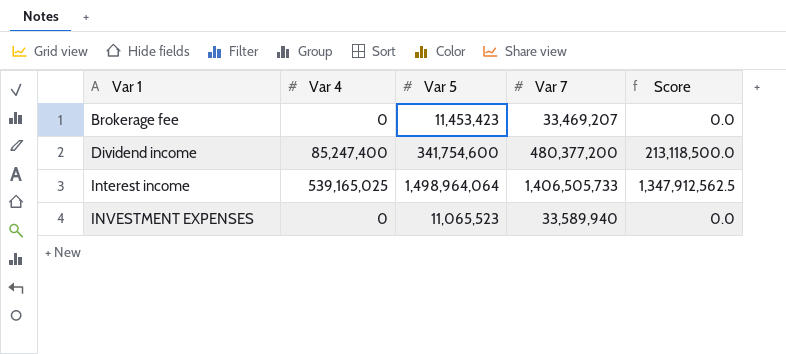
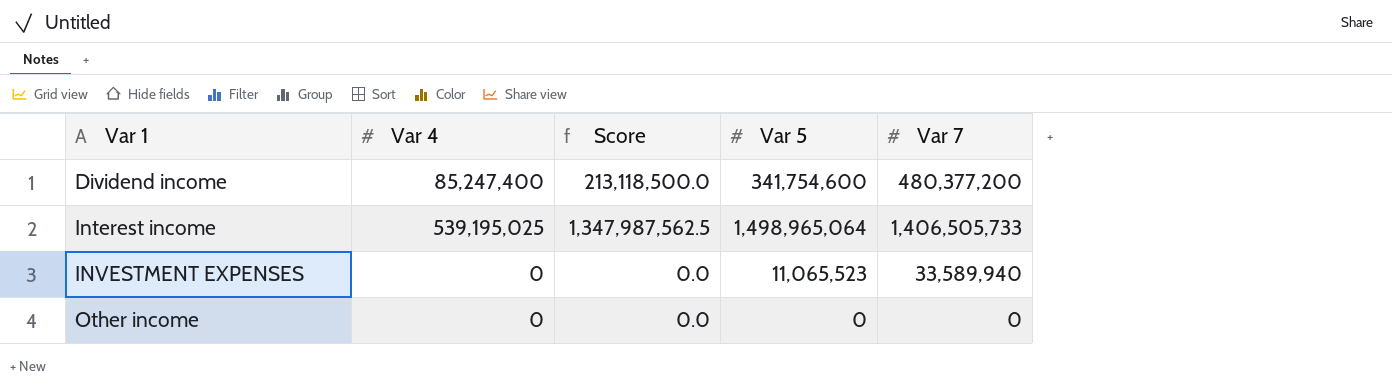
column Score | position: 5 -> 3
row Brokerage fee: 0 | 11,453,423 | 33,469,207 | 0.0 -> none
Interest income | Var 4: 539,165,025 -> 539,195,025
Interest income | Score: 1,347,912,562.5 -> 1,347,987,562.5
Interest income | Var 5: 1,498,964,064 -> 1,498,965,064
row Other income: none -> 0 | 0.0 | 0 | 0

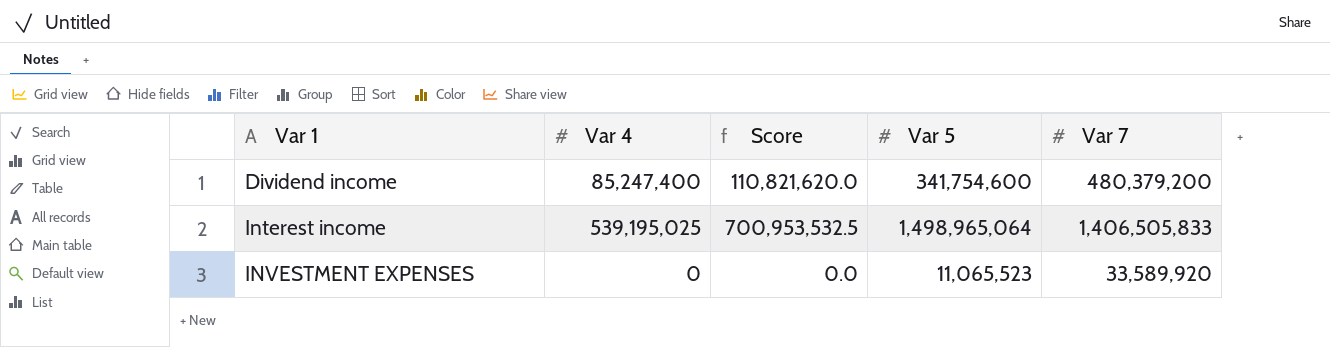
column Score | formula: [Var 4] * 2.5 -> [Var 4] * 1.3
row Other income: 0 | 0.0 | 0 | 0 -> none
Dividend income | Var 7: 480,377,200 -> 480,379,200
Interest income | Var 7: 1,406,505,733 -> 1,406,505,833
INVESTMENT EXPENSES | Var 7: 33,589,940 -> 33,589,920

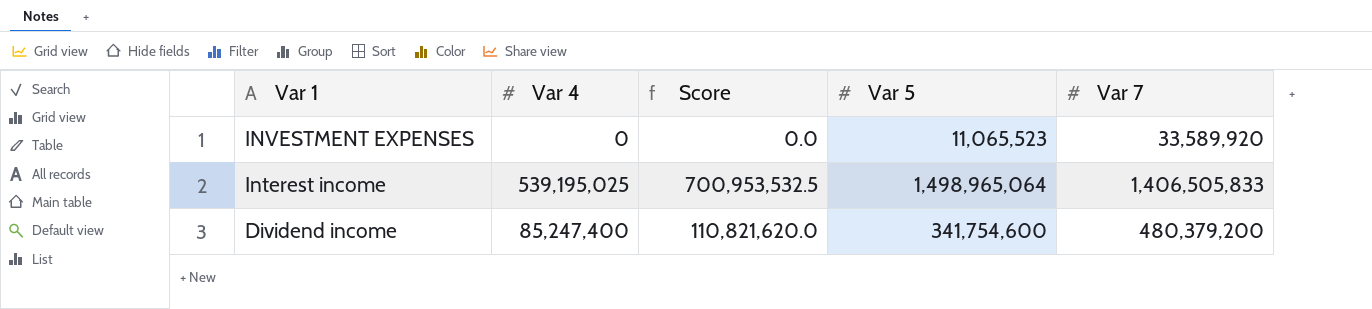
row order: Var 1 ascending -> Var 1 descending

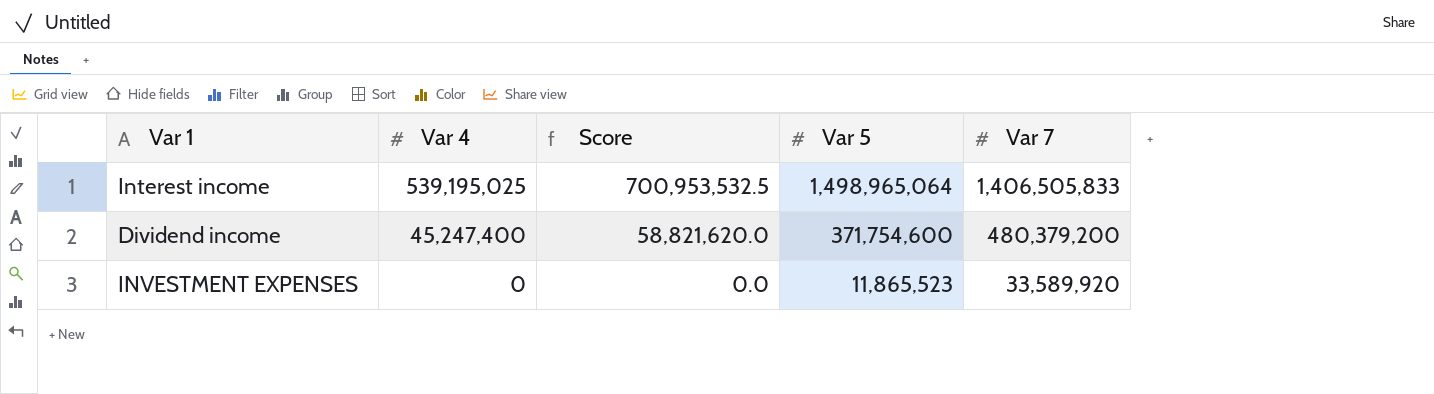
row order: Var 1 descending -> Var 4 descending
Dividend income | Var 4: 85,247,400 -> 45,247,400
Dividend income | Score: 110,821,620.0 -> 58,821,620.0
Dividend income | Var 5: 341,754,600 -> 371,754,600
INVESTMENT EXPENSES | Var 5: 11,065,523 -> 11,865,523

